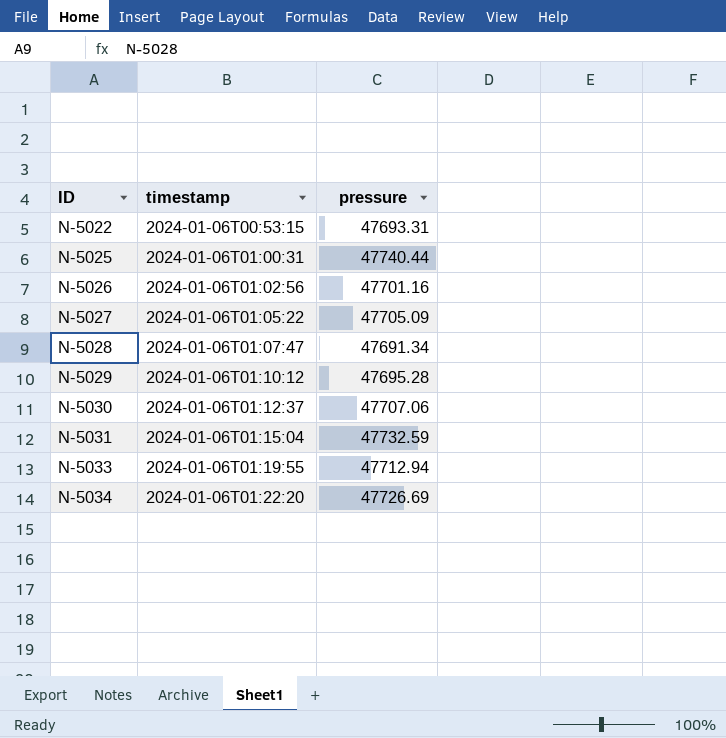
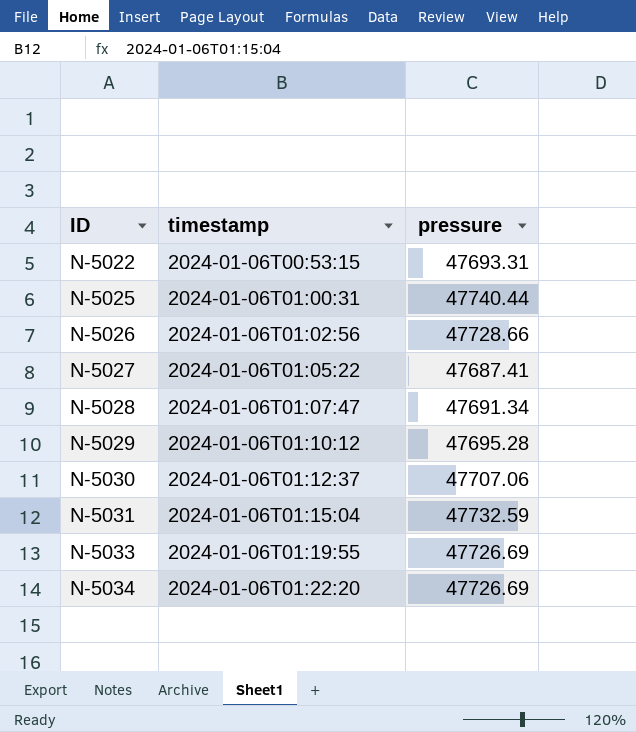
N-5026 | pressure: 47701.16 -> 47728.66
N-5027 | pressure: 47705.09 -> 47687.41
N-5033 | pressure: 47712.94 -> 47726.69

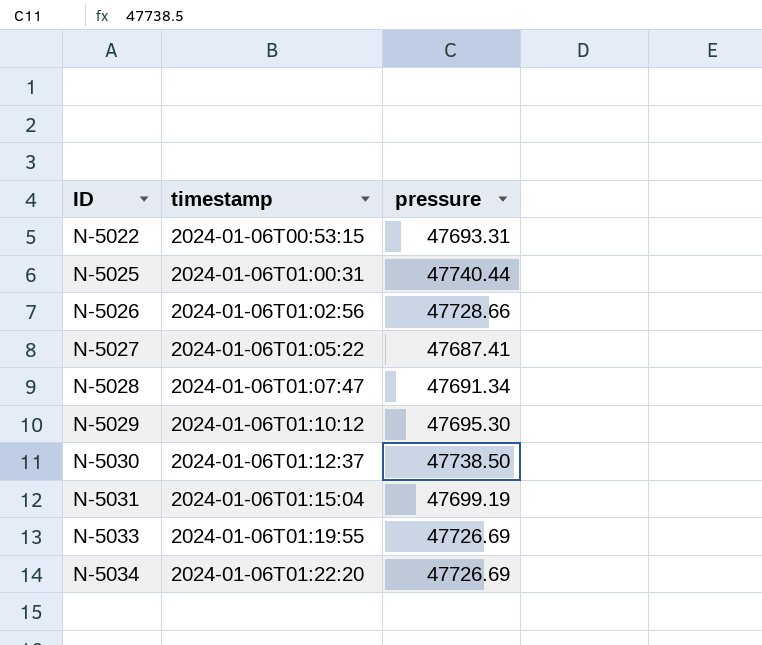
N-5029 | pressure: 47695.28 -> 47695.30
N-5030 | pressure: 47707.06 -> 47738.50
N-5031 | pressure: 47732.59 -> 47699.19

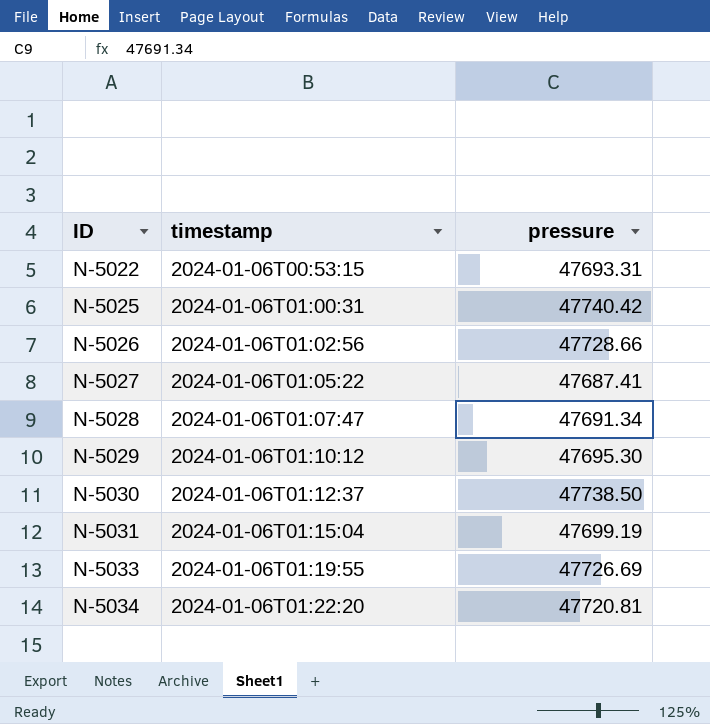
N-5025 | pressure: 47740.44 -> 47740.42
N-5034 | pressure: 47726.69 -> 47720.81

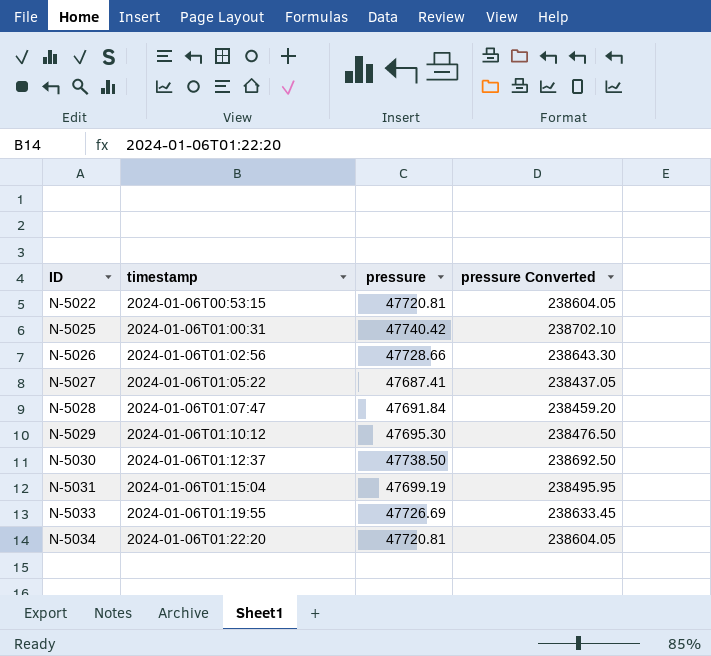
column pressure Converted | formula: none -> [pressure] * 5
N-5022 | pressure: 47693.31 -> 47720.81
N-5028 | pressure: 47691.34 -> 47691.84

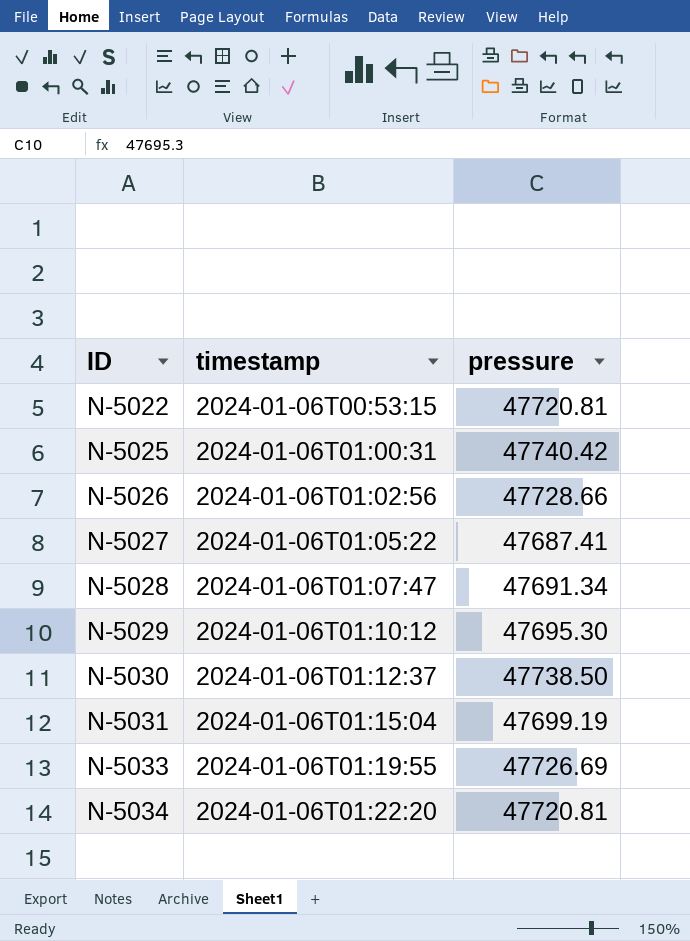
column pressure Converted | formula: [pressure] * 5 -> none
N-5028 | pressure: 47691.84 -> 47691.34

